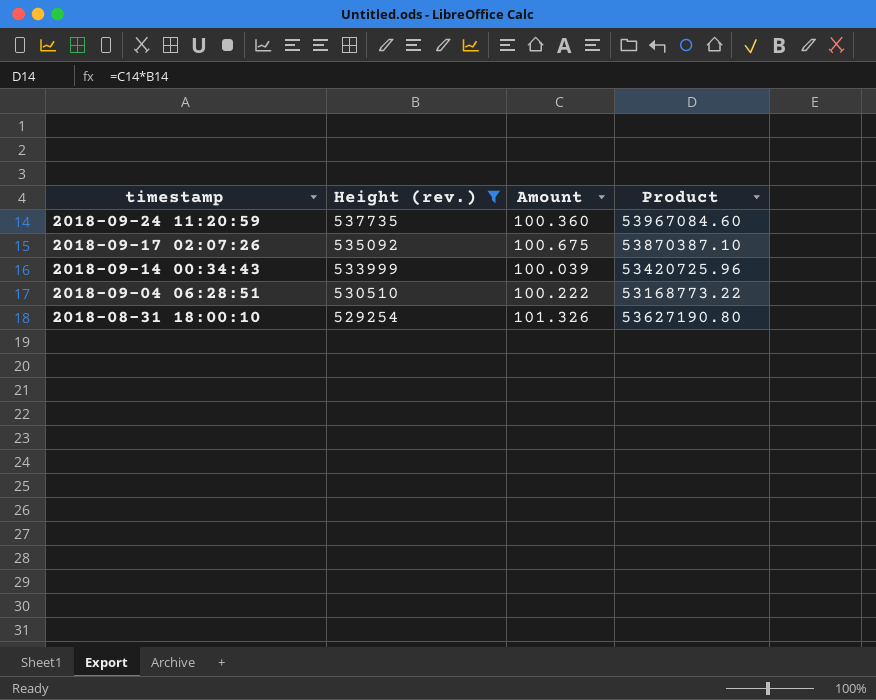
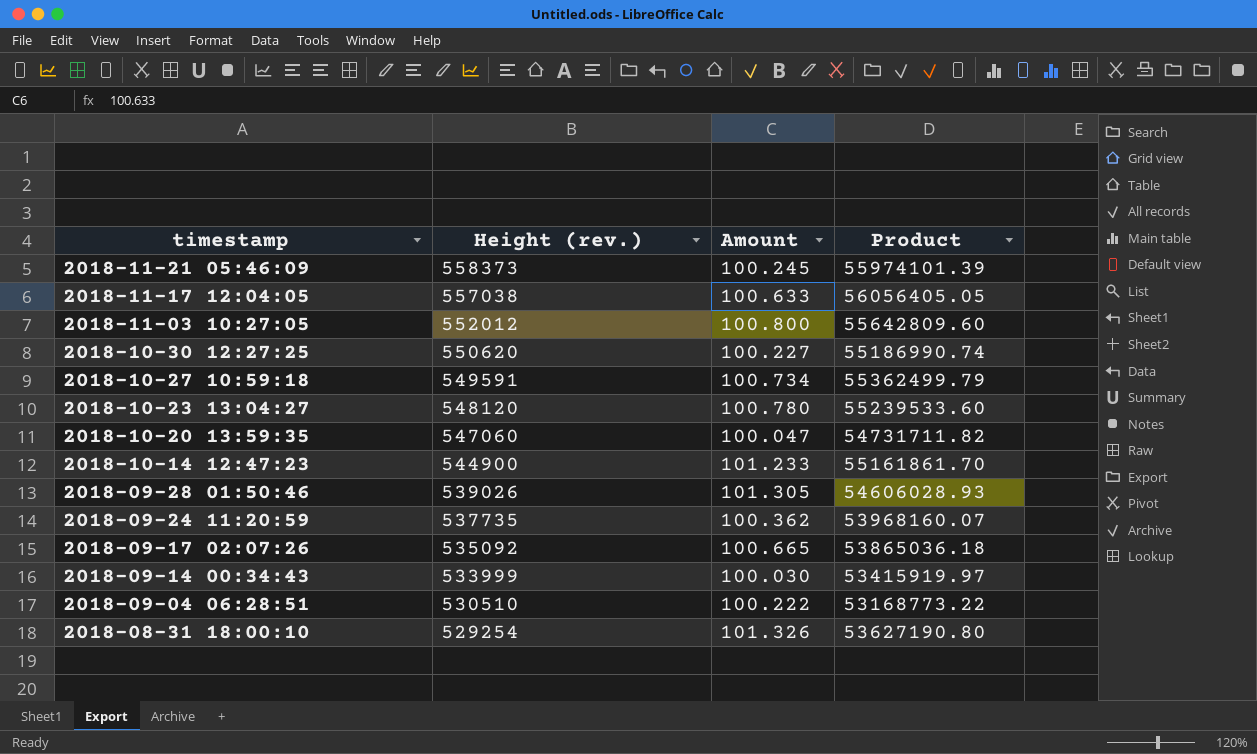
filter: Height (rev.) <= 537735 -> none
2018-09-24 11:20:59 | Amount: 100.360 -> 100.362
2018-09-24 11:20:59 | Product: 53967084.60 -> 53968160.07
2018-09-17 02:07:26 | Amount: 100.675 -> 100.665
2018-09-17 02:07:26 | Product: 53870387.10 -> 53865036.18
2018-09-14 00:34:43 | Amount: 100.039 -> 100.030
2018-09-14 00:34:43 | Product: 53420725.96 -> 53415919.97

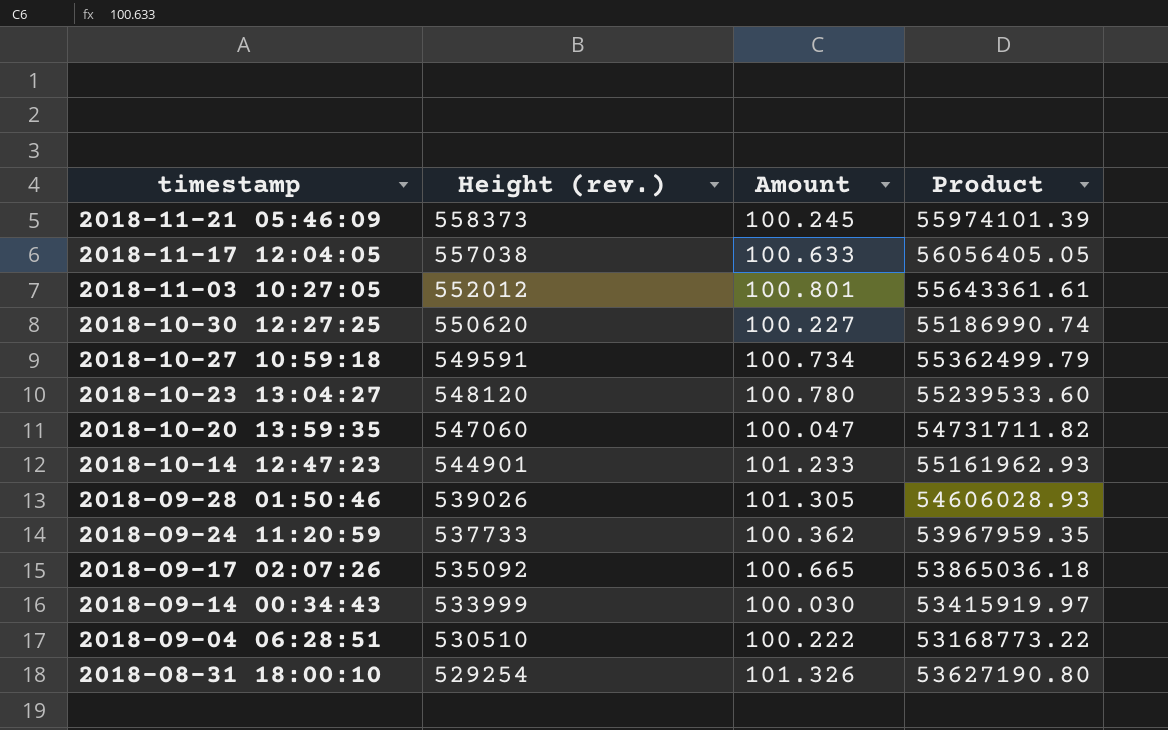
2018-11-03 10:27:05 | Amount: 100.800 -> 100.801
2018-11-03 10:27:05 | Product: 55642809.60 -> 55643361.61
2018-10-14 12:47:23 | Height (rev.): 544900 -> 544901
2018-10-14 12:47:23 | Product: 55161861.70 -> 55161962.93
2018-09-24 11:20:59 | Height (rev.): 537735 -> 537733
2018-09-24 11:20:59 | Product: 53968160.07 -> 53967959.35

